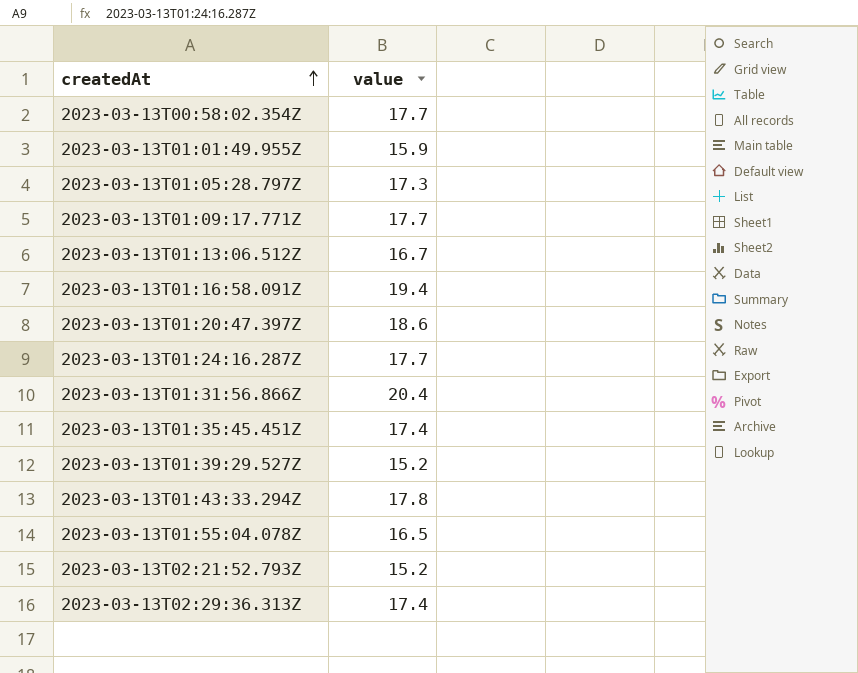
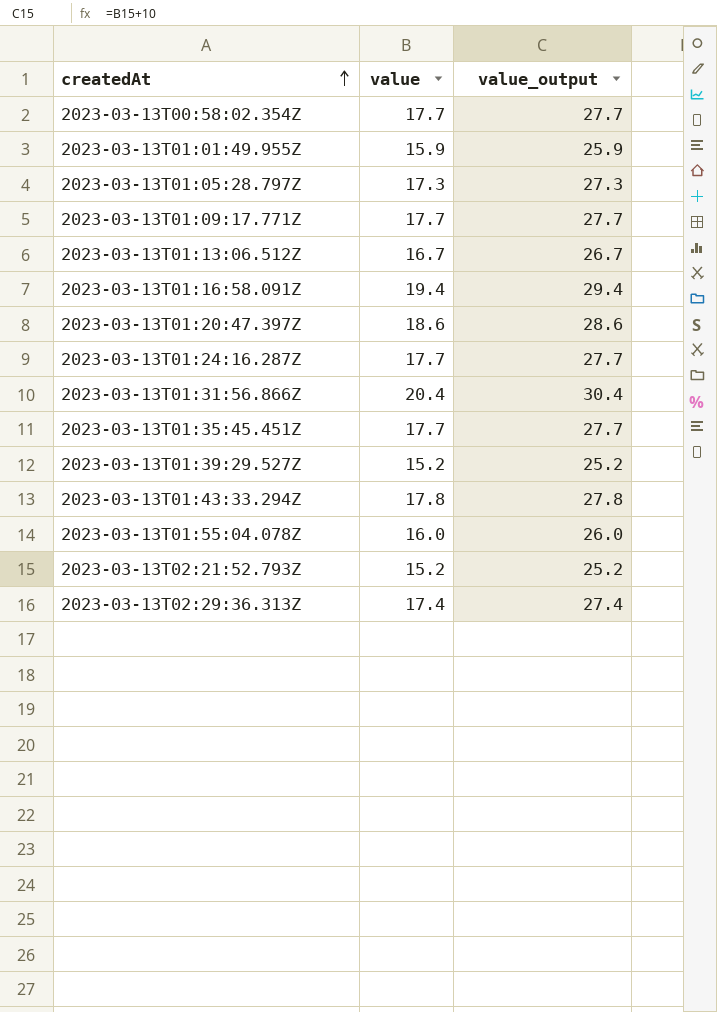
column value_output | formula: none -> [value] + 10
2023-03-13T01:35:45.451Z | value: 17.4 -> 17.7
2023-03-13T01:55:04.078Z | value: 16.5 -> 16.0

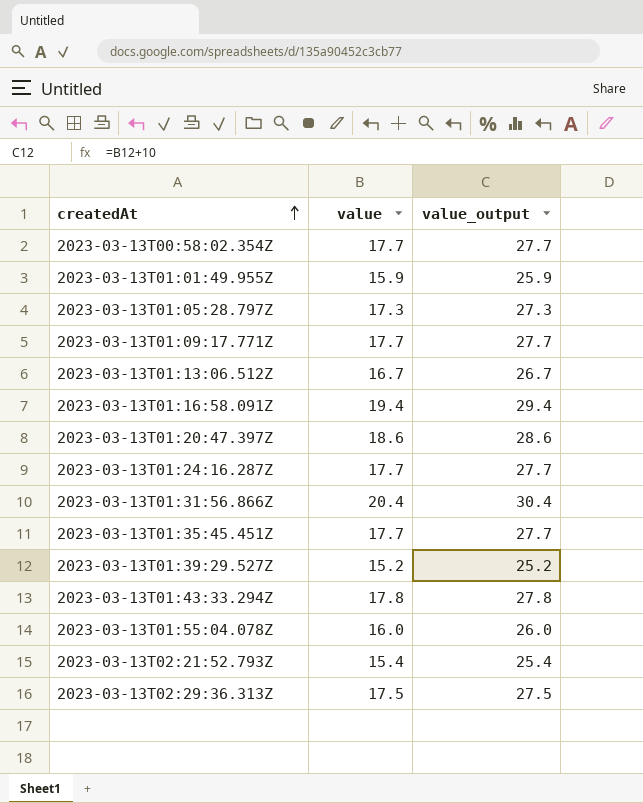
2023-03-13T02:21:52.793Z | value: 15.2 -> 15.4
2023-03-13T02:21:52.793Z | value_output: 25.2 -> 25.4
2023-03-13T02:29:36.313Z | value: 17.4 -> 17.5
2023-03-13T02:29:36.313Z | value_output: 27.4 -> 27.5

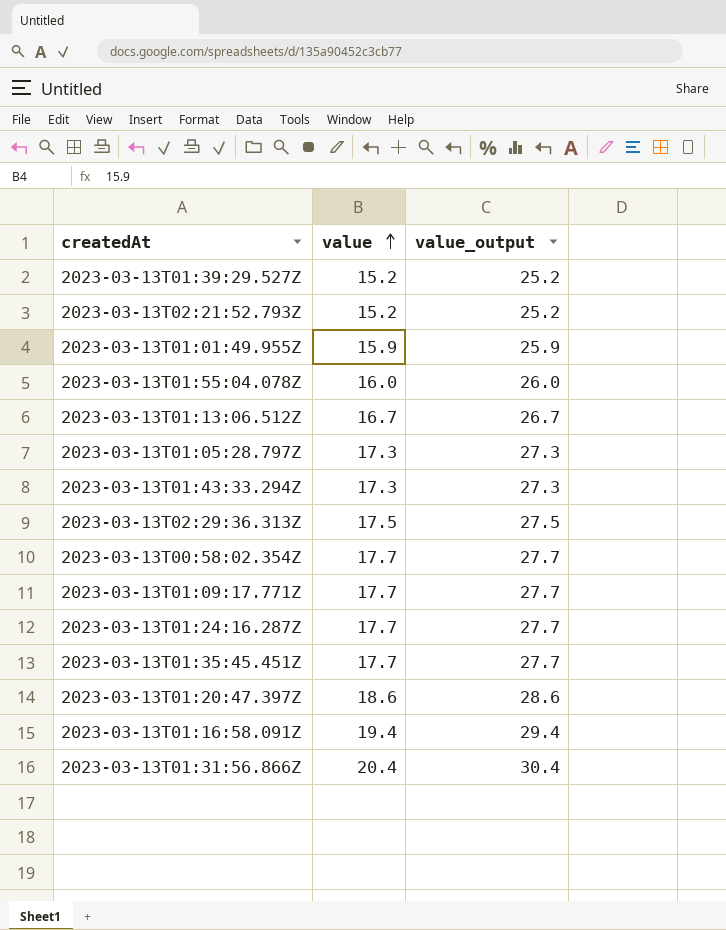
row order: createdAt ascending -> value ascending
2023-03-13T02:21:52.793Z | value: 15.4 -> 15.2
2023-03-13T02:21:52.793Z | value_output: 25.4 -> 25.2
2023-03-13T01:43:33.294Z | value: 17.8 -> 17.3
2023-03-13T01:43:33.294Z | value_output: 27.8 -> 27.3

